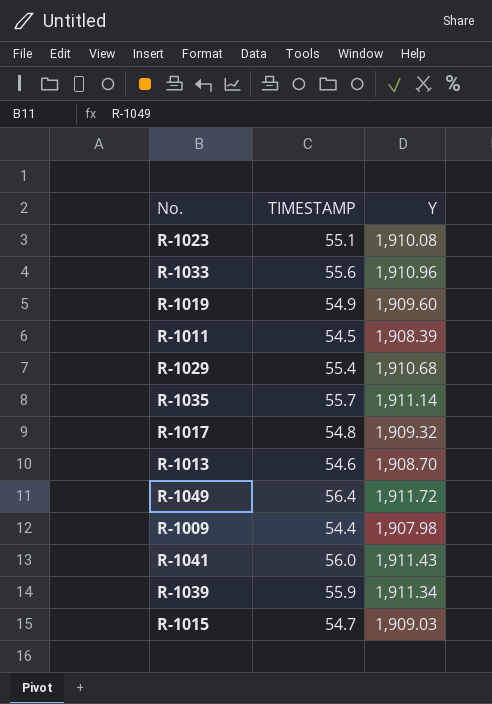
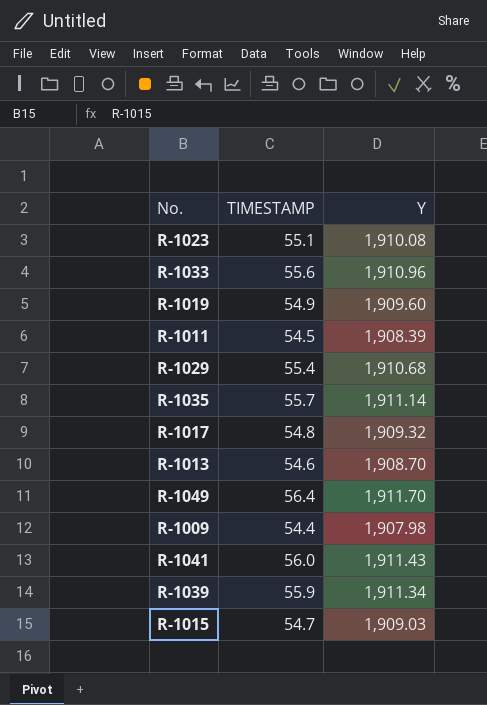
R-1049 | Y: 1,911.72 -> 1,911.70

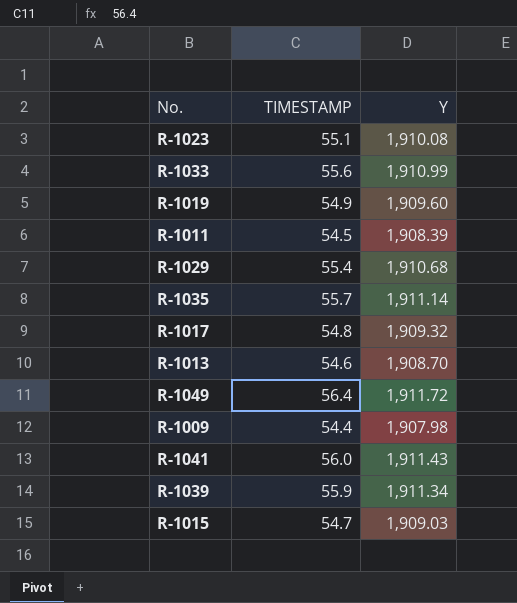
R-1033 | Y: 1,910.96 -> 1,910.99
R-1049 | Y: 1,911.70 -> 1,911.72

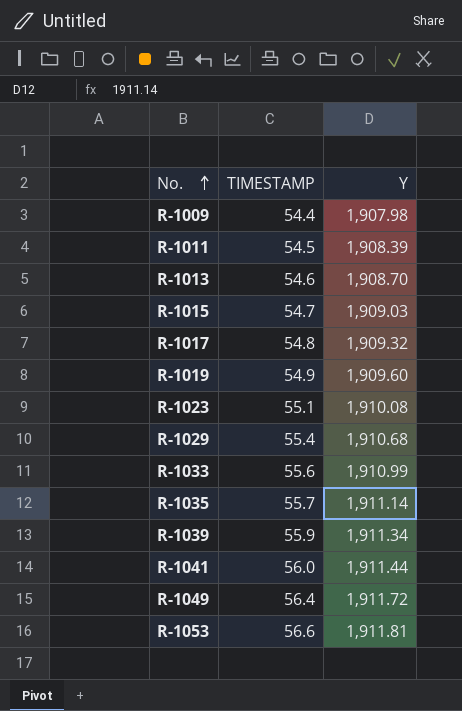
row order: none -> No. ascending
R-1041 | Y: 1,911.43 -> 1,911.44
row R-1053: none -> 56.6 | 1,911.81

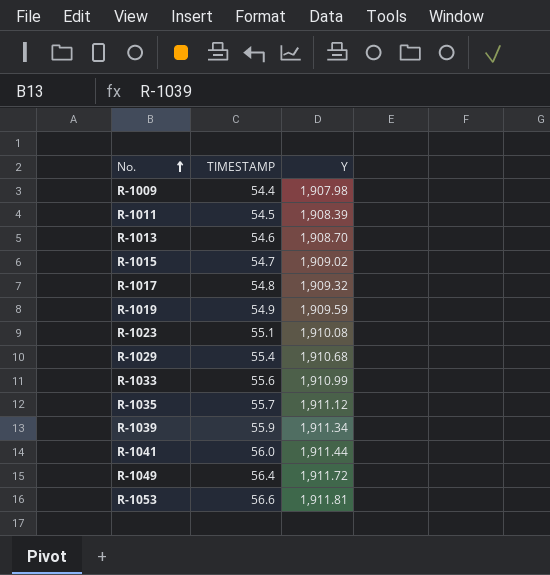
R-1015 | Y: 1,909.03 -> 1,909.02
R-1019 | Y: 1,909.60 -> 1,909.59
R-1035 | Y: 1,911.14 -> 1,911.12

